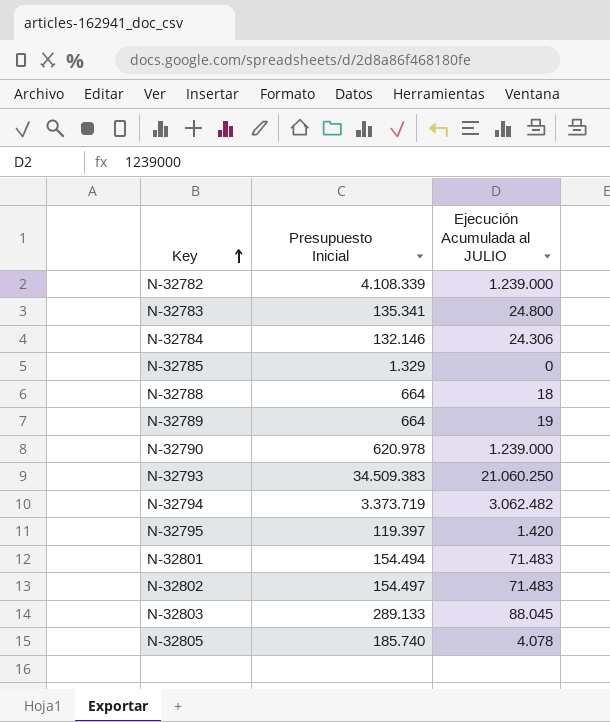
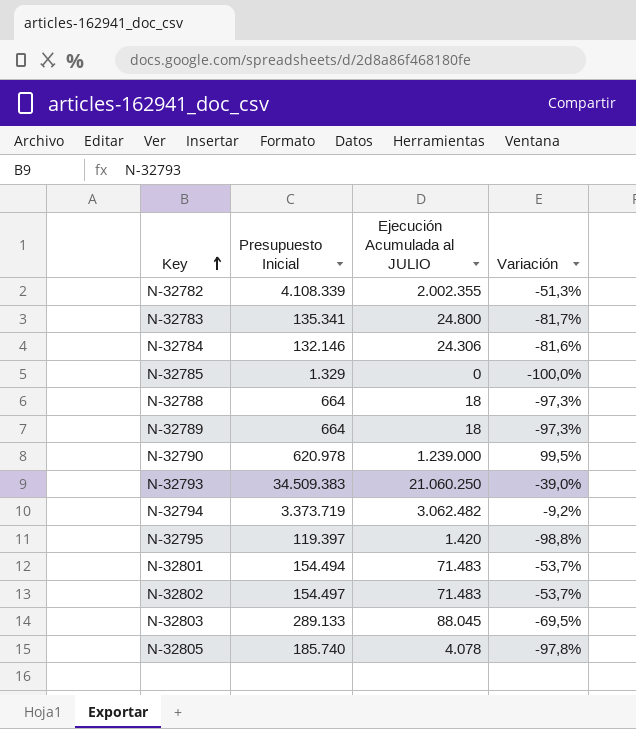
column Variación | formula: none -> ([Ejecución Acumulada al JULIO] - [Presupuesto Inicial]) / [Presupuesto Inicial]
N-32782 | Ejecución Acumulada al JULIO: 1.239.000 -> 2.002.355
N-32789 | Ejecución Acumulada al JULIO: 19 -> 18

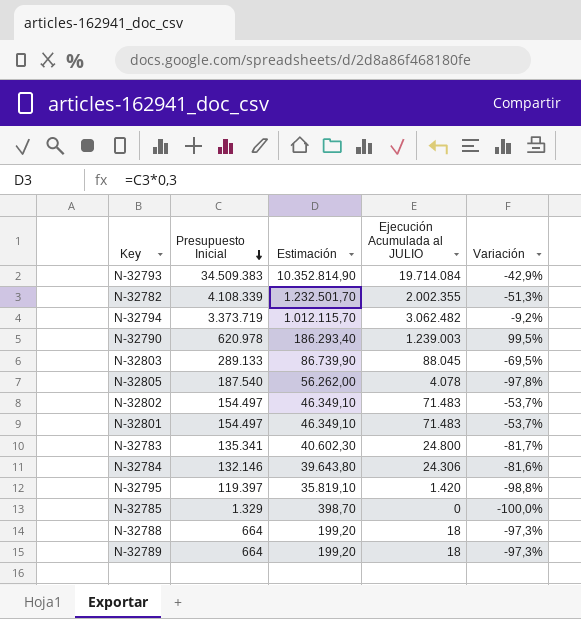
row order: Key ascending -> Presupuesto Inicial descending
column Estimación | formula: none -> [Presupuesto Inicial] * 0,3
N-32793 | Ejecución Acumulada al JULIO: 21.060.250 -> 19.714.084
N-32793 | Variación: -39,0% -> -42,9%
N-32790 | Ejecución Acumulada al JULIO: 1.239.000 -> 1.239.003
N-32805 | Presupuesto Inicial: 185.740 -> 187.540
N-32801 | Presupuesto Inicial: 154.494 -> 154.497

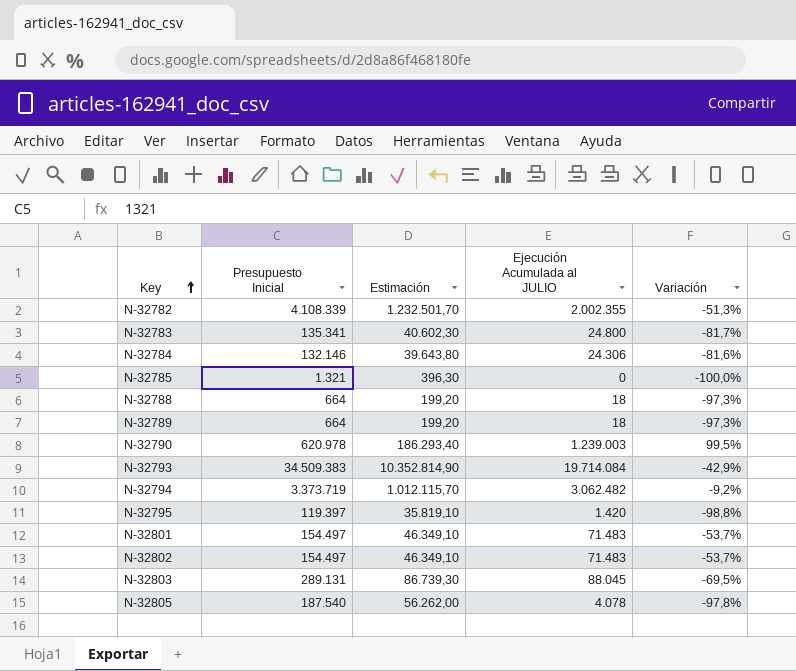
row order: Presupuesto Inicial descending -> Key ascending
N-32785 | Presupuesto Inicial: 1.329 -> 1.321
N-32785 | Estimación: 398,70 -> 396,30
N-32803 | Presupuesto Inicial: 289.133 -> 289.131
N-32803 | Estimación: 86.739,90 -> 86.739,30

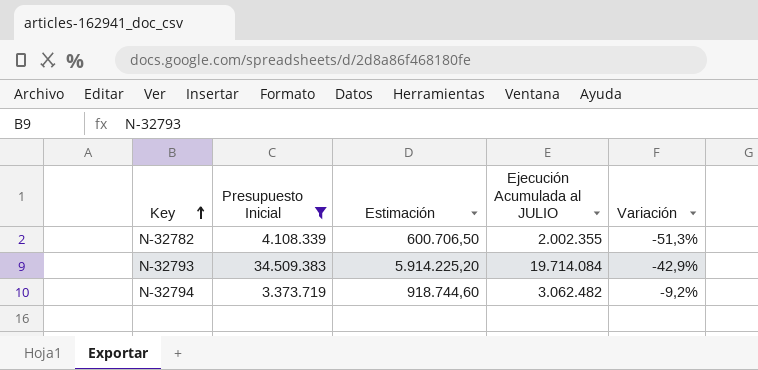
filter: none -> Presupuesto Inicial >= 3.373.719
column Estimación | formula: [Presupuesto Inicial] * 0,3 -> [Ejecución Acumulada al JULIO] * 0,3

